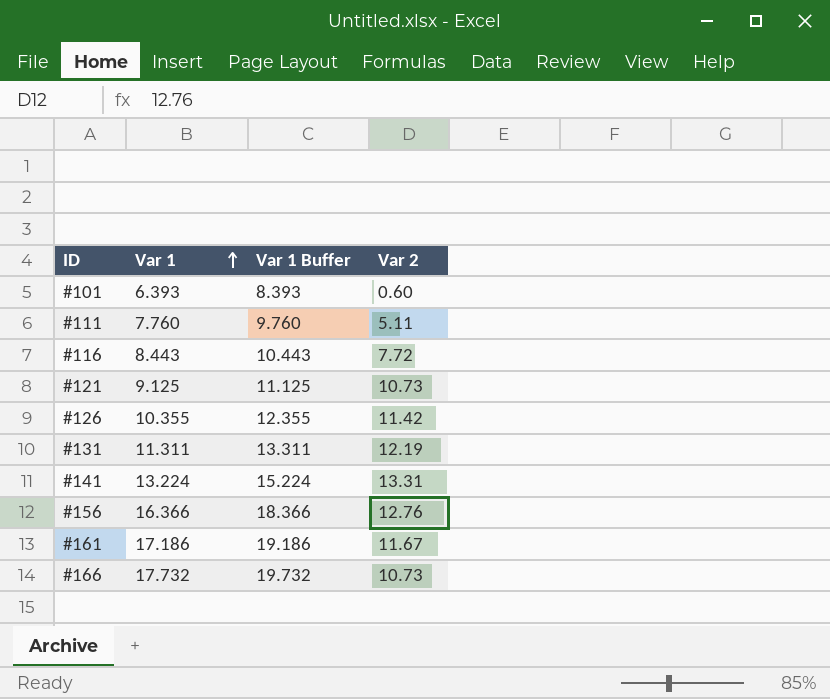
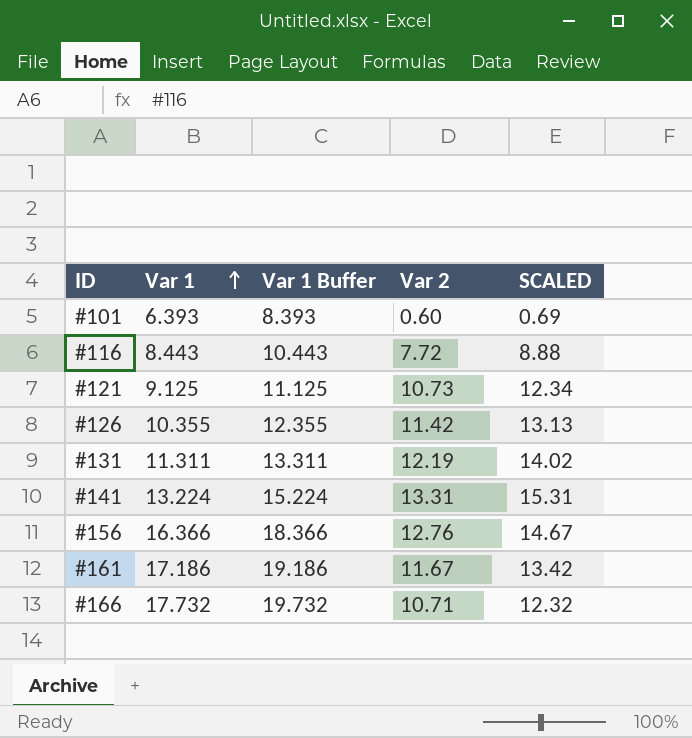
column SCALED | formula: none -> [Var 2] * 1.15
row #111: 7.760 | 9.760 | 5.11 -> none
#166 | Var 2: 10.73 -> 10.71

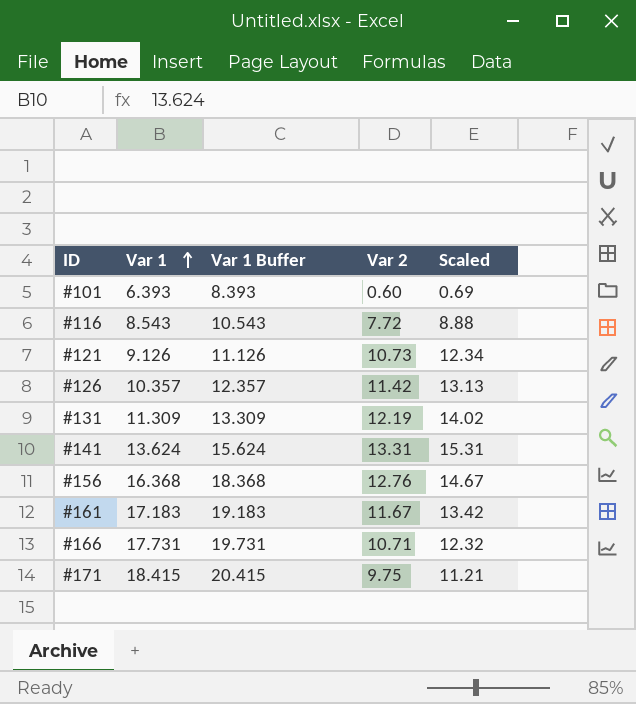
column name: SCALED -> Scaled
#116 | Var 1: 8.443 -> 8.543
#116 | Var 1 Buffer: 10.443 -> 10.543
#121 | Var 1: 9.125 -> 9.126
#121 | Var 1 Buffer: 11.125 -> 11.126
#126 | Var 1: 10.355 -> 10.357
#126 | Var 1 Buffer: 12.355 -> 12.357
#131 | Var 1: 11.311 -> 11.309
#131 | Var 1 Buffer: 13.311 -> 13.309
#141 | Var 1: 13.224 -> 13.624
#141 | Var 1 Buffer: 15.224 -> 15.624
#156 | Var 1: 16.366 -> 16.368
#156 | Var 1 Buffer: 18.366 -> 18.368
#161 | Var 1: 17.186 -> 17.183
#161 | Var 1 Buffer: 19.186 -> 19.183
#166 | Var 1: 17.732 -> 17.731
#166 | Var 1 Buffer: 19.732 -> 19.731
row #171: none -> 18.415 | 20.415 | 9.75 | 11.21

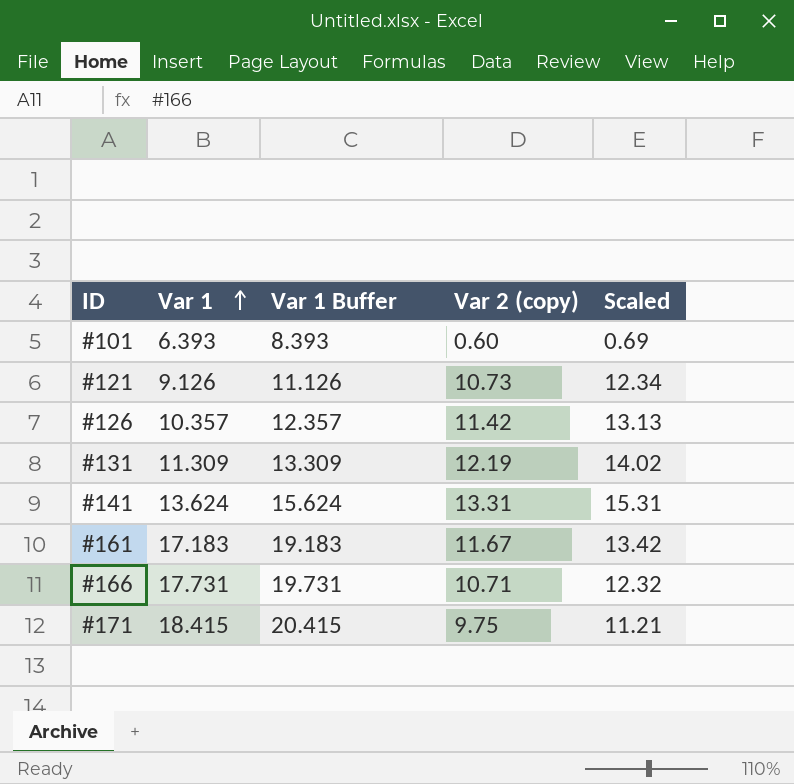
column name: Var 2 -> Var 2 (copy)
row #116: 8.543 | 10.543 | 7.72 | 8.88 -> none
row #156: 16.368 | 18.368 | 12.76 | 14.67 -> none

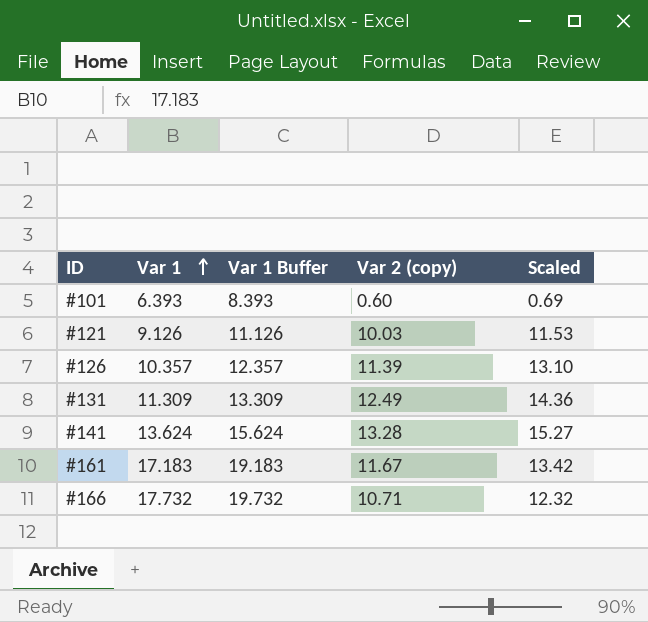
row #171: 18.415 | 20.415 | 9.75 | 11.21 -> none
#121 | Var 2 (copy): 10.73 -> 10.03
#121 | Scaled: 12.34 -> 11.53
#126 | Var 2 (copy): 11.42 -> 11.39
#126 | Scaled: 13.13 -> 13.10
#131 | Var 2 (copy): 12.19 -> 12.49
#131 | Scaled: 14.02 -> 14.36
#141 | Var 2 (copy): 13.31 -> 13.28
#141 | Scaled: 15.31 -> 15.27
#166 | Var 1: 17.731 -> 17.732
#166 | Var 1 Buffer: 19.731 -> 19.732

